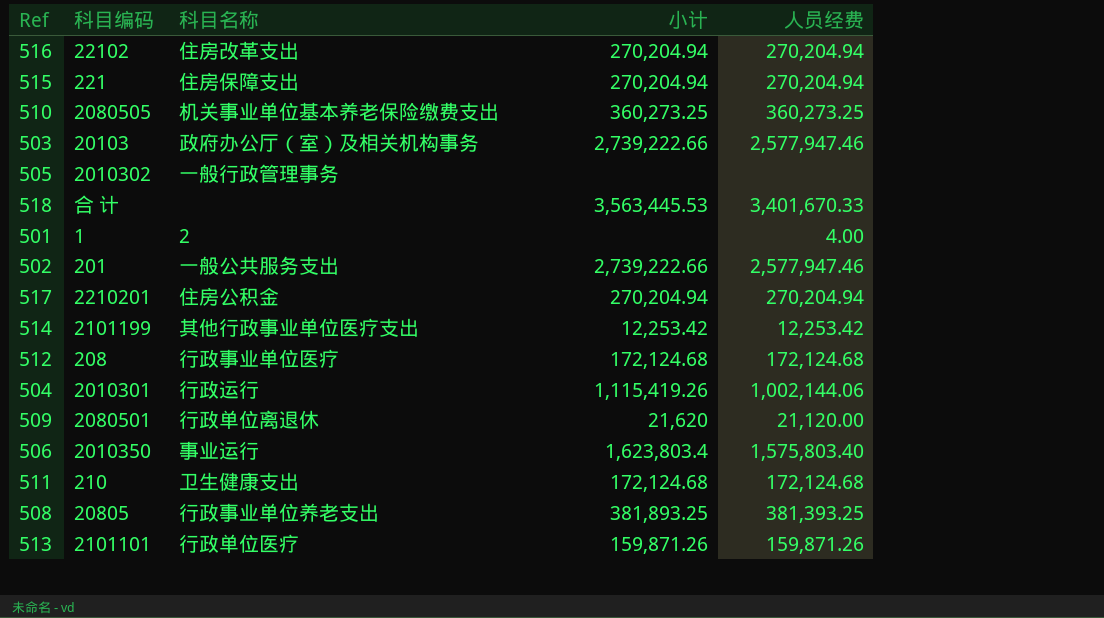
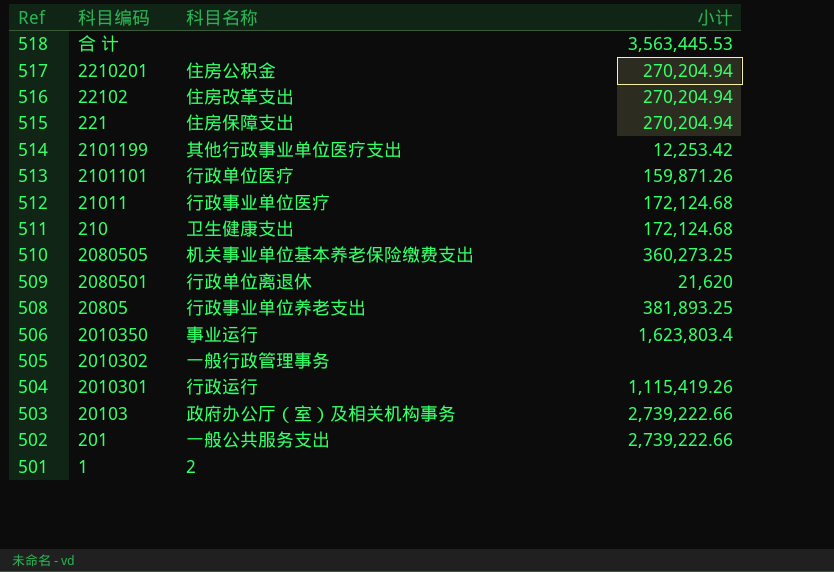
row order: none -> Ref descending
column 人员经费 | position: 5 -> none
512 | 科目编码: 208 -> 21011

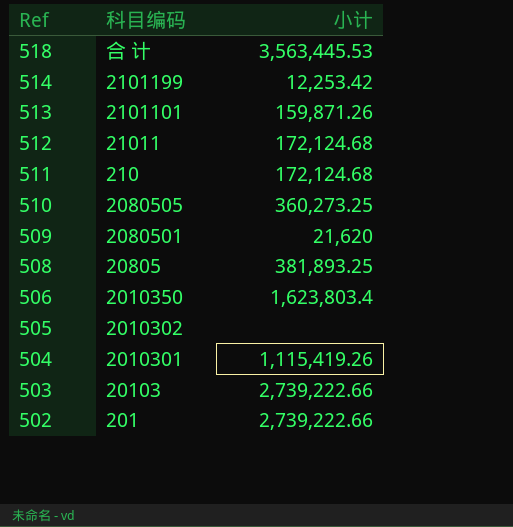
column 科目名称 | position: 3 -> none
row 517: 2210201 | 住房公积金 | 270,204.94 -> none
row 516: 22102 | 住房改革支出 | 270,204.94 -> none
row 515: 221 | 住房保障支出 | 270,204.94 -> none
row 501: 1 | 2 | none -> none

